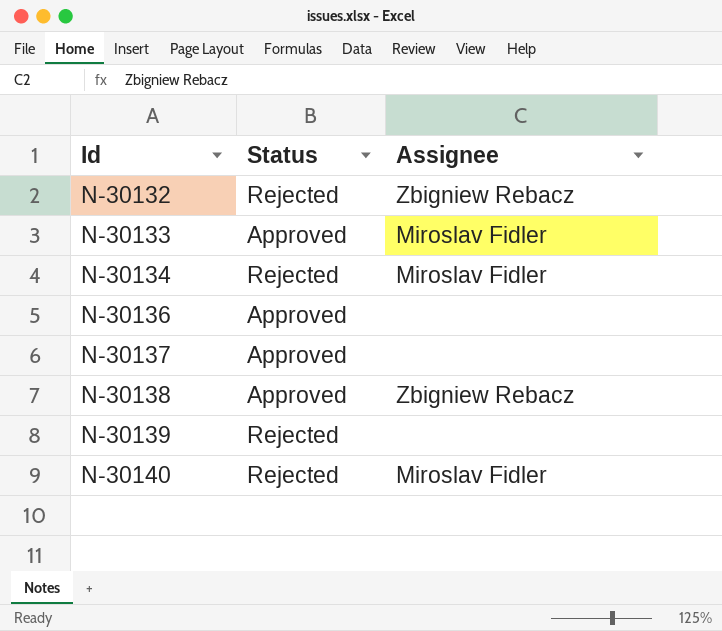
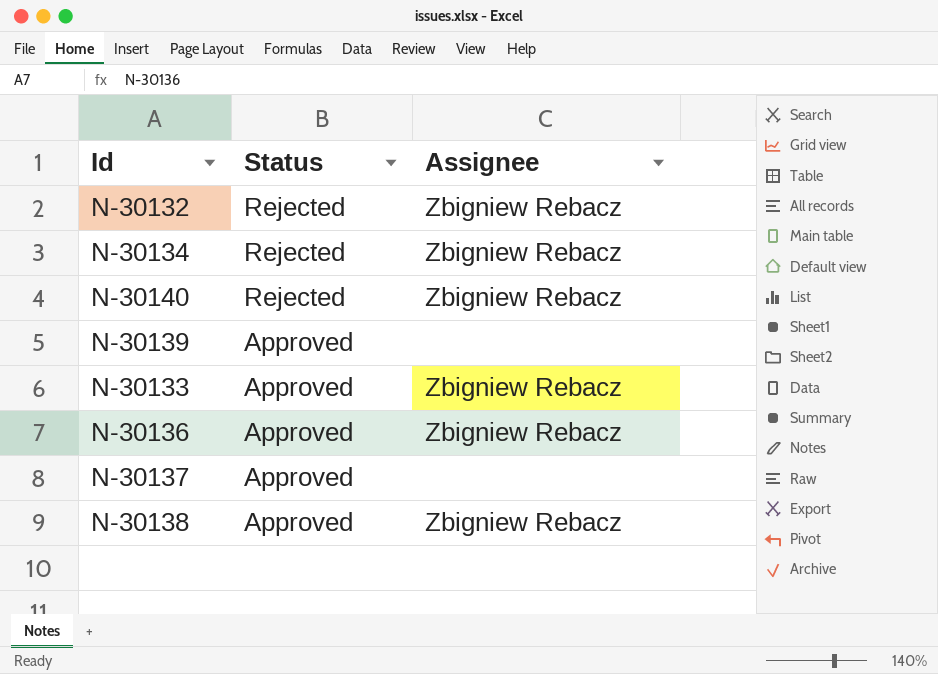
row order: Id ascending -> Status descending
N-30134 | Assignee: Miroslav Fidler -> Zbigniew Rebacz
N-30140 | Assignee: Miroslav Fidler -> Zbigniew Rebacz
N-30139 | Status: Rejected -> Approved
N-30133 | Assignee: Miroslav Fidler -> Zbigniew Rebacz
N-30136 | Assignee: none -> Zbigniew Rebacz

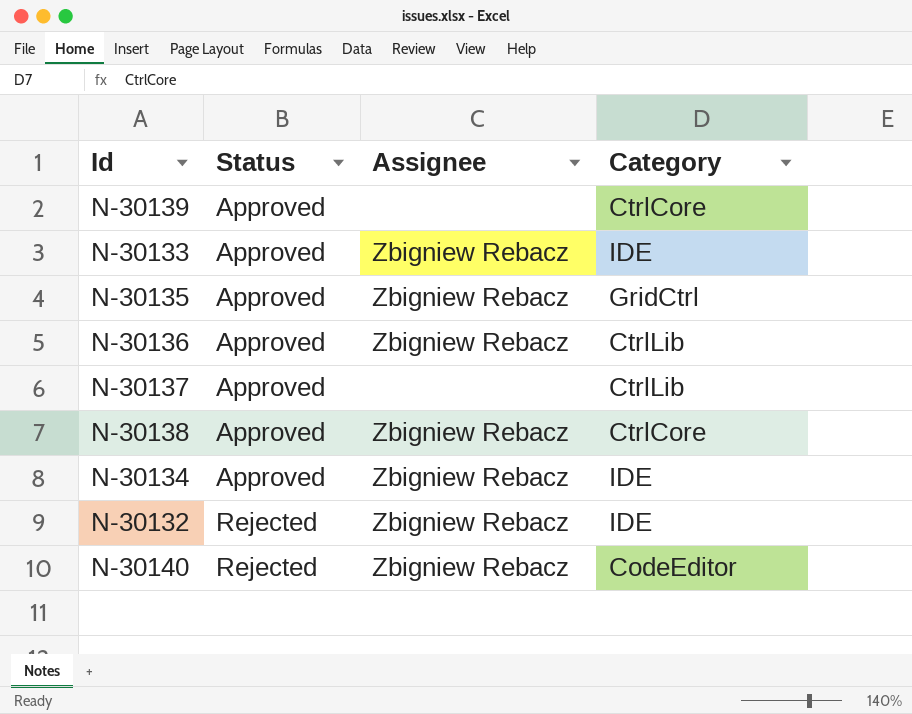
row order: Status descending -> Status ascending
column Category | position: none -> 4
row N-30135: none -> Approved | Zbigniew Rebacz | GridCtrl
N-30134 | Status: Rejected -> Approved

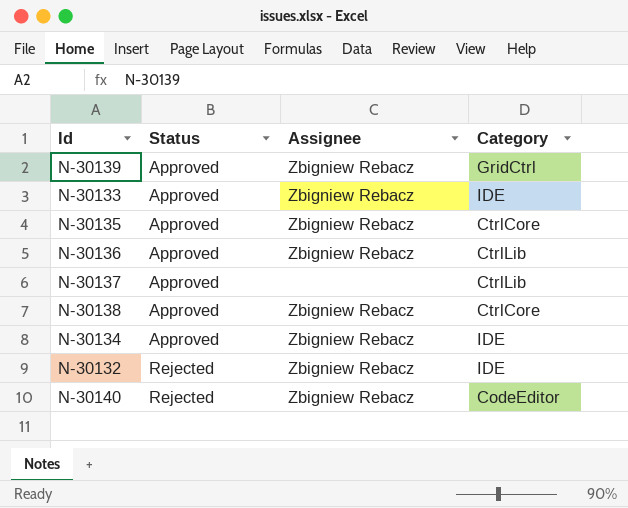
N-30139 | Assignee: none -> Zbigniew Rebacz
N-30139 | Category: CtrlCore -> GridCtrl
N-30135 | Category: GridCtrl -> CtrlCore

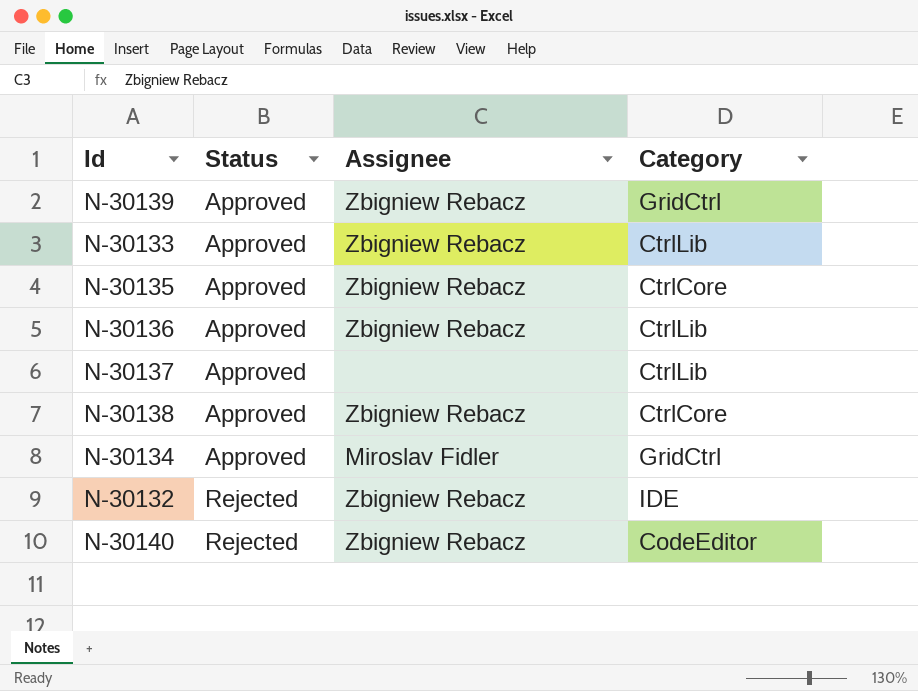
N-30133 | Category: IDE -> CtrlLib
N-30134 | Assignee: Zbigniew Rebacz -> Miroslav Fidler
N-30134 | Category: IDE -> GridCtrl

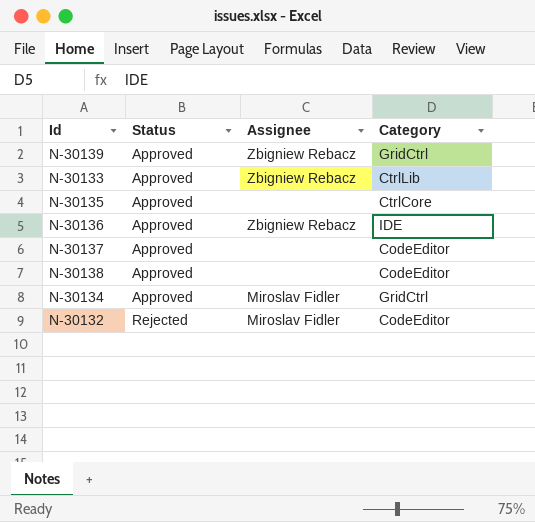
row N-30140: Rejected | Zbigniew Rebacz | CodeEditor -> none
N-30135 | Assignee: Zbigniew Rebacz -> none
N-30136 | Category: CtrlLib -> IDE
N-30137 | Category: CtrlLib -> CodeEditor
N-30138 | Assignee: Zbigniew Rebacz -> none
N-30138 | Category: CtrlCore -> CodeEditor
N-30132 | Assignee: Zbigniew Rebacz -> Miroslav Fidler
N-30132 | Category: IDE -> CodeEditor

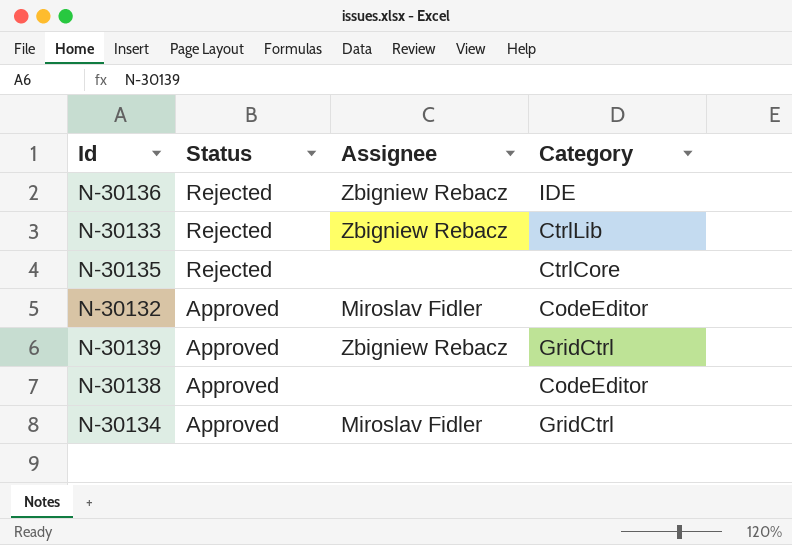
row order: Status ascending -> Status descending
row N-30137: Approved | none | CodeEditor -> none
N-30136 | Status: Approved -> Rejected
N-30133 | Status: Approved -> Rejected
N-30135 | Status: Approved -> Rejected
N-30132 | Status: Rejected -> Approved

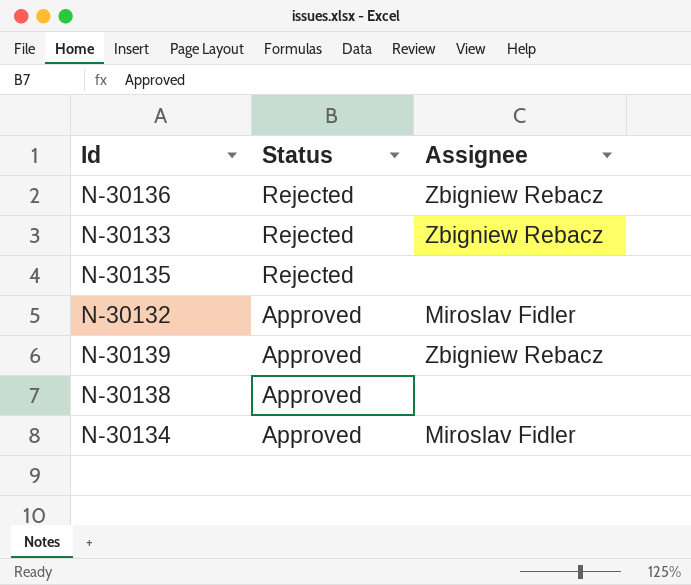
column Category | position: 4 -> none

